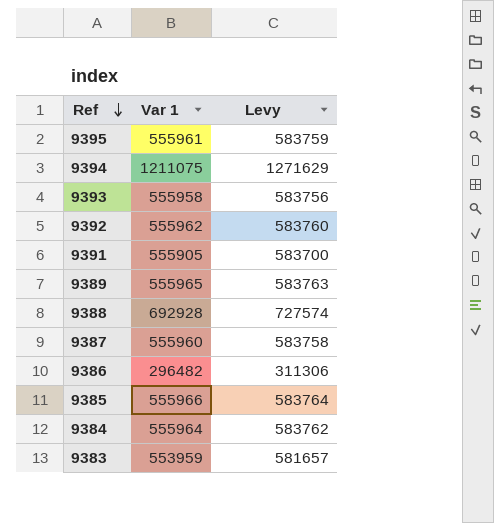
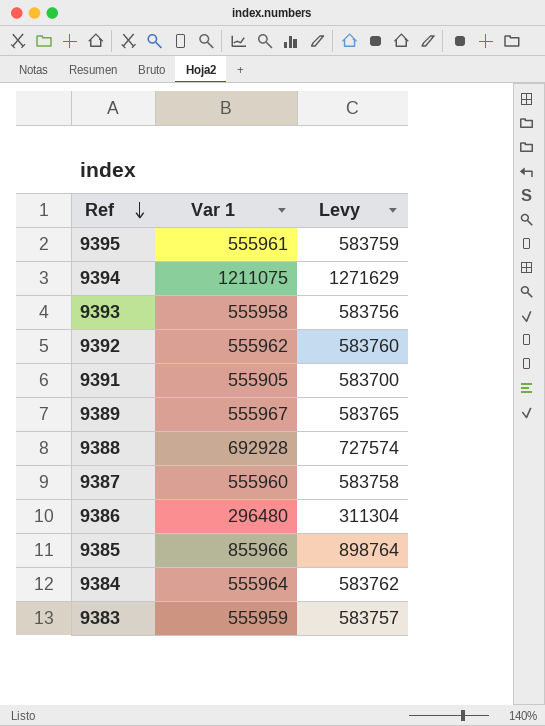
9389 | Var 1: 555965 -> 555967
9389 | Levy: 583763 -> 583765
9386 | Var 1: 296482 -> 296480
9386 | Levy: 311306 -> 311304
9385 | Var 1: 555966 -> 855966
9385 | Levy: 583764 -> 898764
9383 | Var 1: 553959 -> 555959
9383 | Levy: 581657 -> 583757

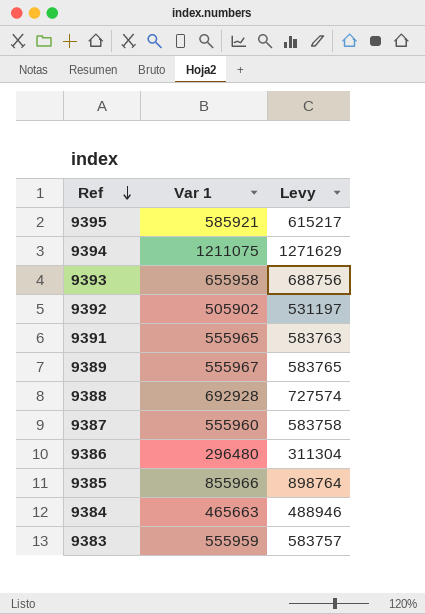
9395 | Var 1: 555961 -> 585921
9395 | Levy: 583759 -> 615217
9393 | Var 1: 555958 -> 655958
9393 | Levy: 583756 -> 688756
9392 | Var 1: 555962 -> 505902
9392 | Levy: 583760 -> 531197
9391 | Var 1: 555905 -> 555965
9391 | Levy: 583700 -> 583763
9384 | Var 1: 555964 -> 465663
9384 | Levy: 583762 -> 488946

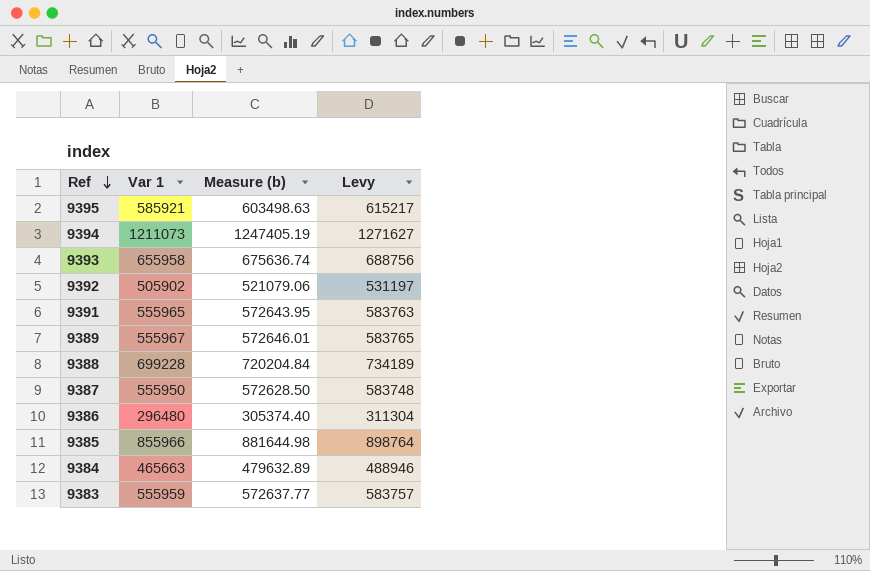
column Measure (b) | formula: none -> [Var 1] * 1.03
9394 | Var 1: 1211075 -> 1211073
9394 | Levy: 1271629 -> 1271627
9388 | Var 1: 692928 -> 699228
9388 | Levy: 727574 -> 734189
9387 | Var 1: 555960 -> 555950
9387 | Levy: 583758 -> 583748

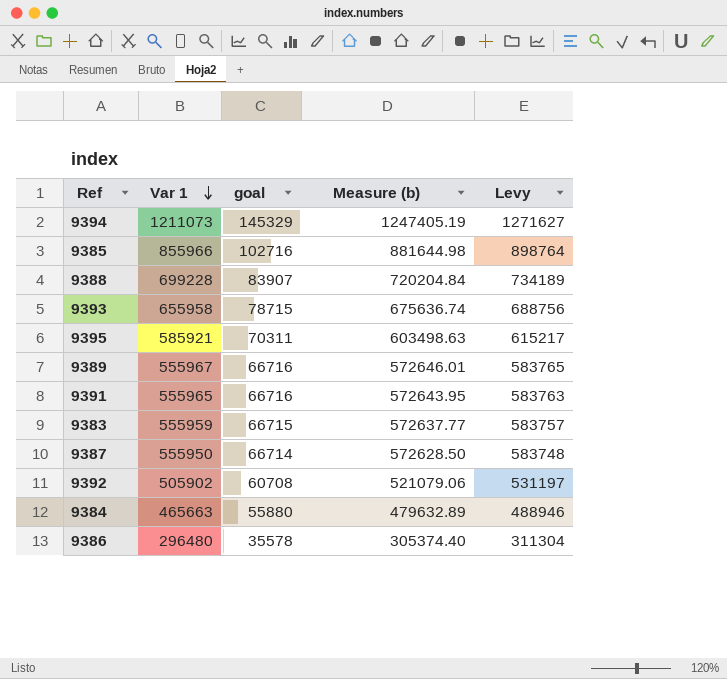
row order: Ref descending -> Var 1 descending
column goal | formula: none -> [Var 1] * 0.12

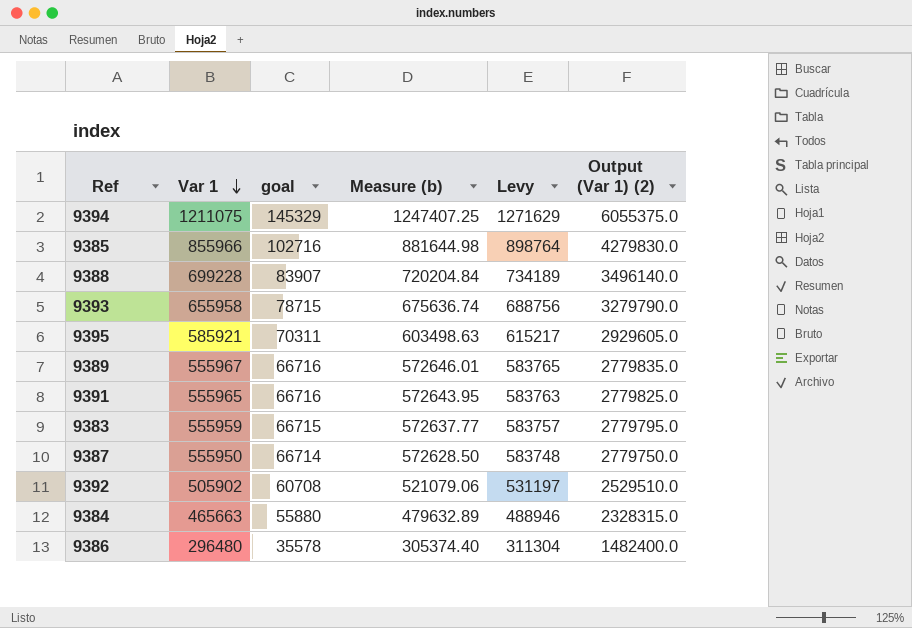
column Output (Var 1) (2) | formula: none -> [Var 1] * 5
9394 | Var 1: 1211073 -> 1211075
9394 | Measure (b): 1247405.19 -> 1247407.25
9394 | Levy: 1271627 -> 1271629

